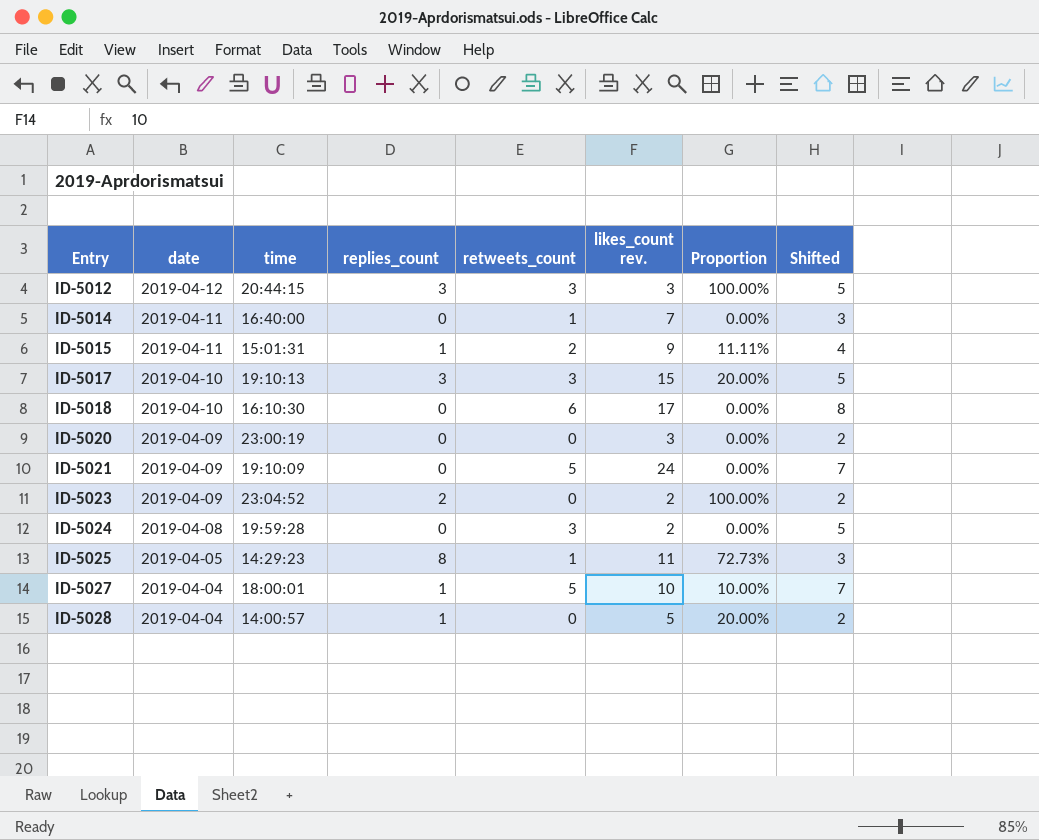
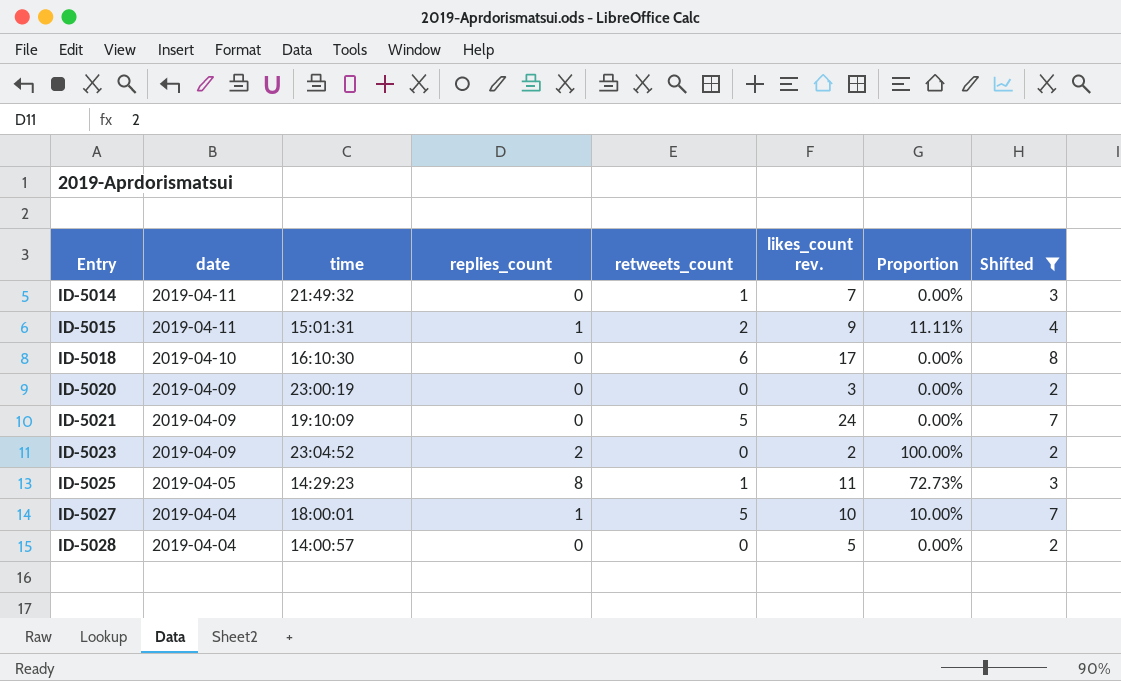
filter: none -> Shifted != 5
ID-5014 | time: 16:40:00 -> 21:49:32
ID-5028 | replies_count: 1 -> 0
ID-5028 | Proportion: 20.00% -> 0.00%

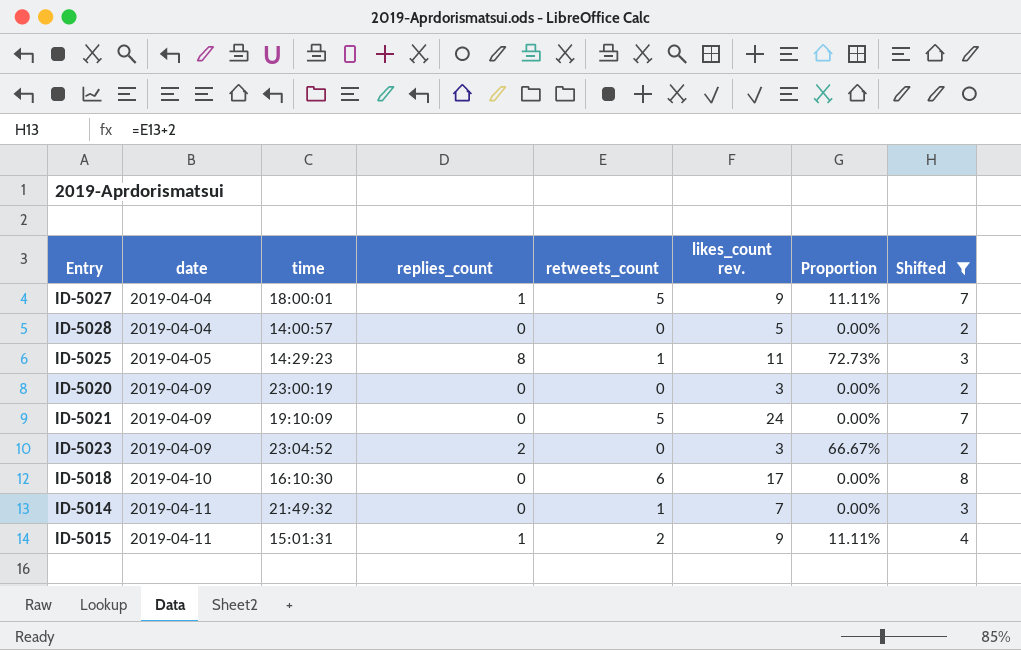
row order: Entry ascending -> date ascending
ID-5027 | likes_count rev.: 10 -> 9
ID-5027 | Proportion: 10.00% -> 11.11%
ID-5023 | likes_count rev.: 2 -> 3
ID-5023 | Proportion: 100.00% -> 66.67%

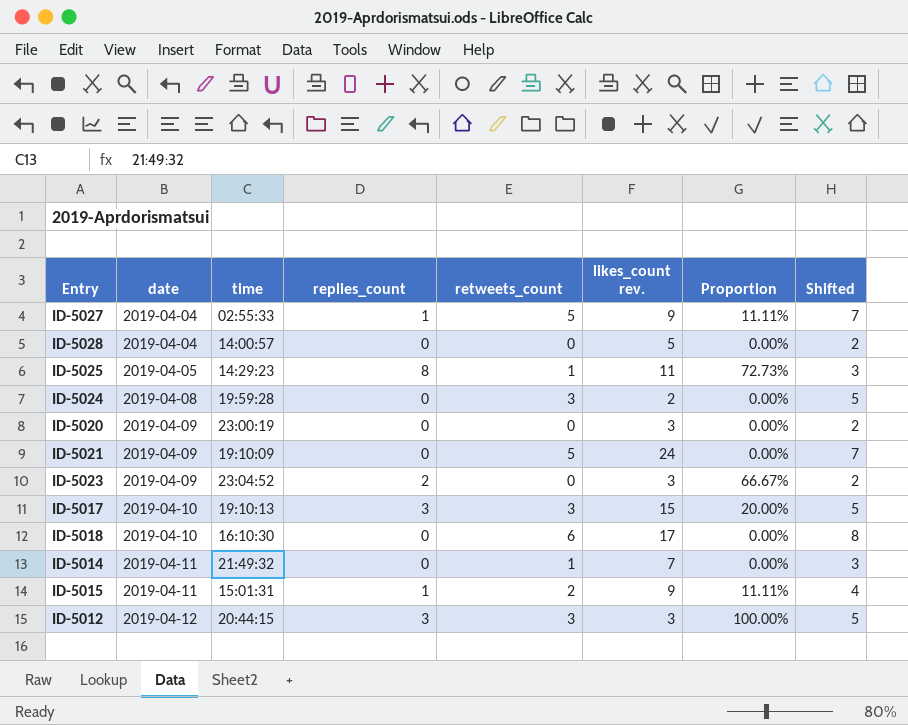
filter: Shifted != 5 -> none
ID-5027 | time: 18:00:01 -> 02:55:33

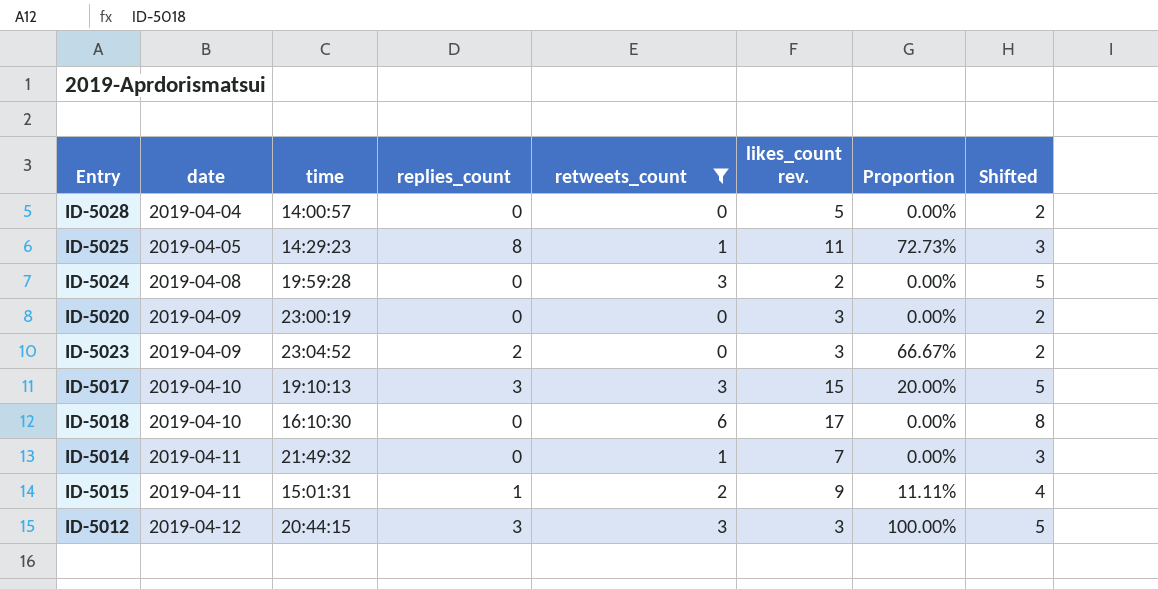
filter: none -> retweets_count != 5

